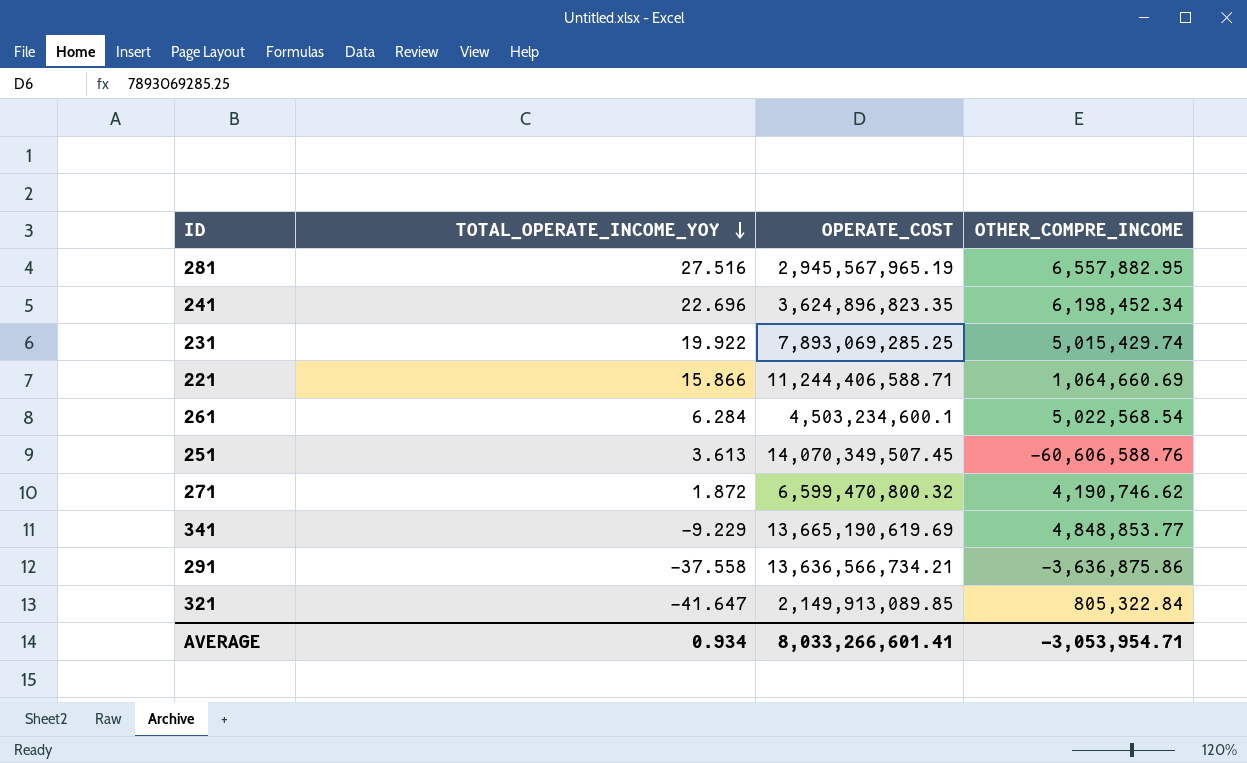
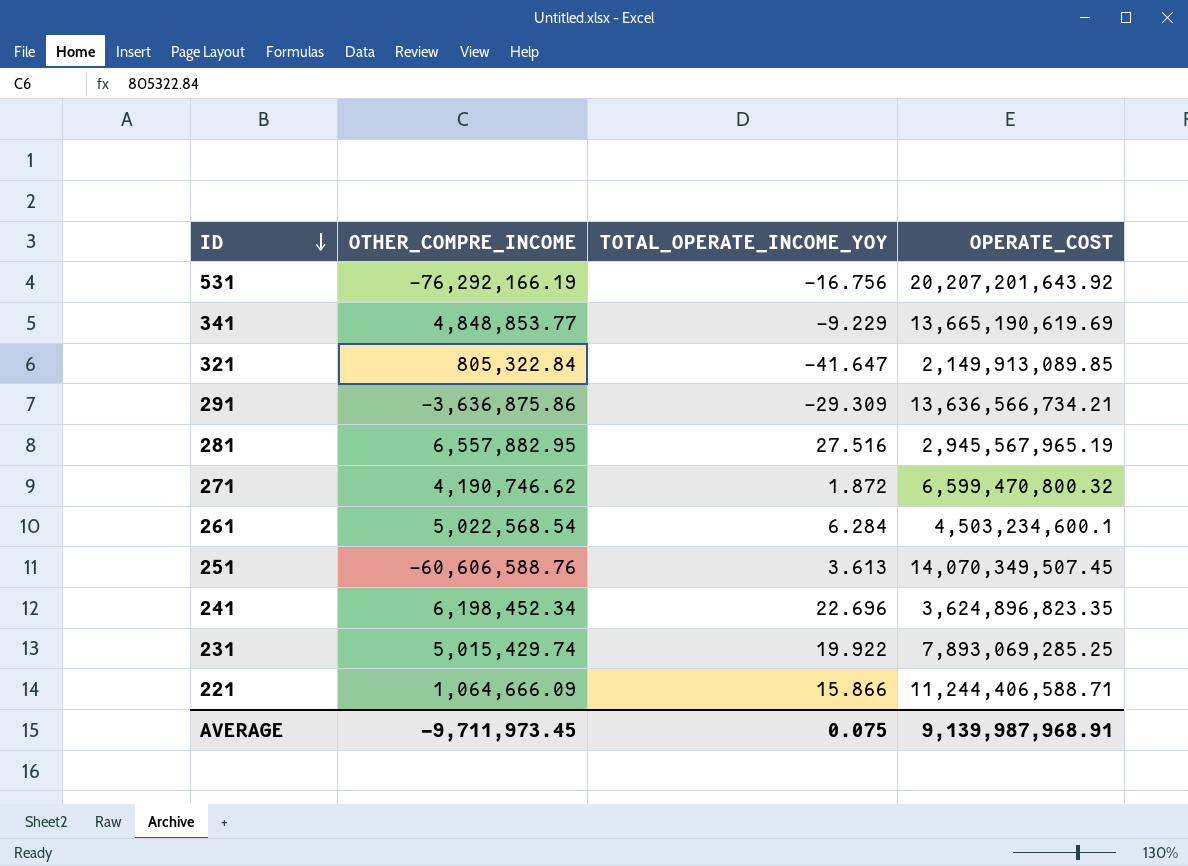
row order: TOTAL_OPERATE_INCOME_YOY descending -> ID descending
column OTHER_COMPRE_INCOME | position: 4 -> 2
row 531: none -> -76,292,166.19 | -16.756 | 20,207,201,643.92
291 | TOTAL_OPERATE_INCOME_YOY: -37.558 -> -29.309
221 | OTHER_COMPRE_INCOME: 1,064,660.69 -> 1,064,666.09
AVERAGE | OTHER_COMPRE_INCOME: -3,053,954.71 -> -9,711,973.45
AVERAGE | TOTAL_OPERATE_INCOME_YOY: 0.934 -> 0.075
AVERAGE | OPERATE_COST: 8,033,266,601.41 -> 9,139,987,968.91

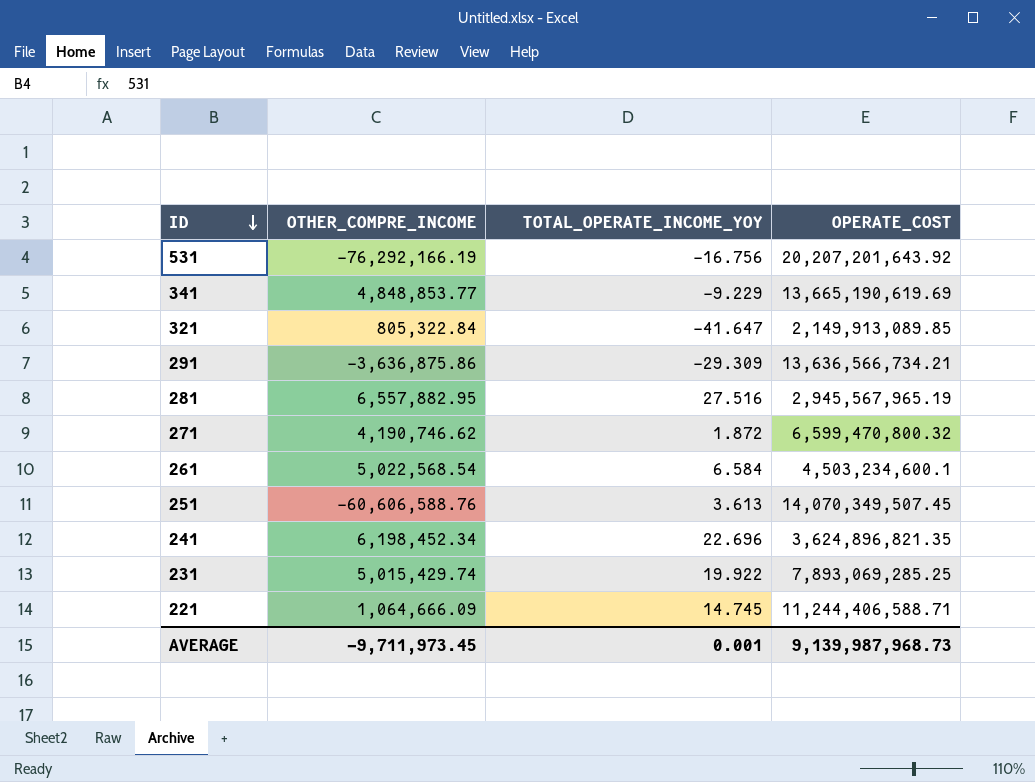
261 | TOTAL_OPERATE_INCOME_YOY: 6.284 -> 6.584
241 | OPERATE_COST: 3,624,896,823.35 -> 3,624,896,821.35
221 | TOTAL_OPERATE_INCOME_YOY: 15.866 -> 14.745
AVERAGE | TOTAL_OPERATE_INCOME_YOY: 0.075 -> 0.001
AVERAGE | OPERATE_COST: 9,139,987,968.91 -> 9,139,987,968.73

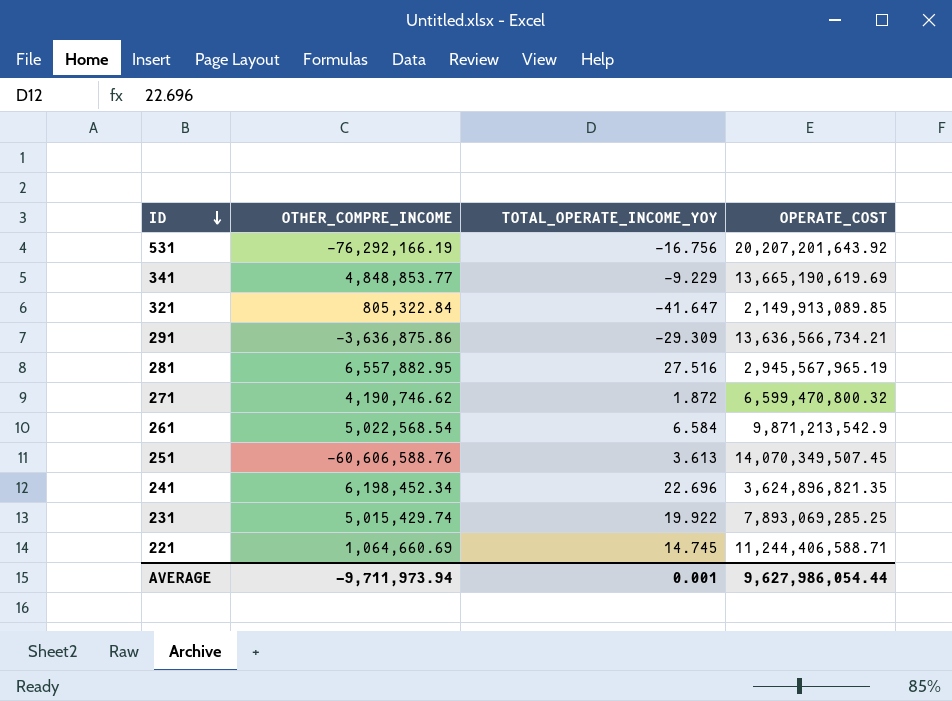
261 | OPERATE_COST: 4,503,234,600.1 -> 9,871,213,542.9
221 | OTHER_COMPRE_INCOME: 1,064,666.09 -> 1,064,660.69
AVERAGE | OTHER_COMPRE_INCOME: -9,711,973.45 -> -9,711,973.94
AVERAGE | OPERATE_COST: 9,139,987,968.73 -> 9,627,986,054.44

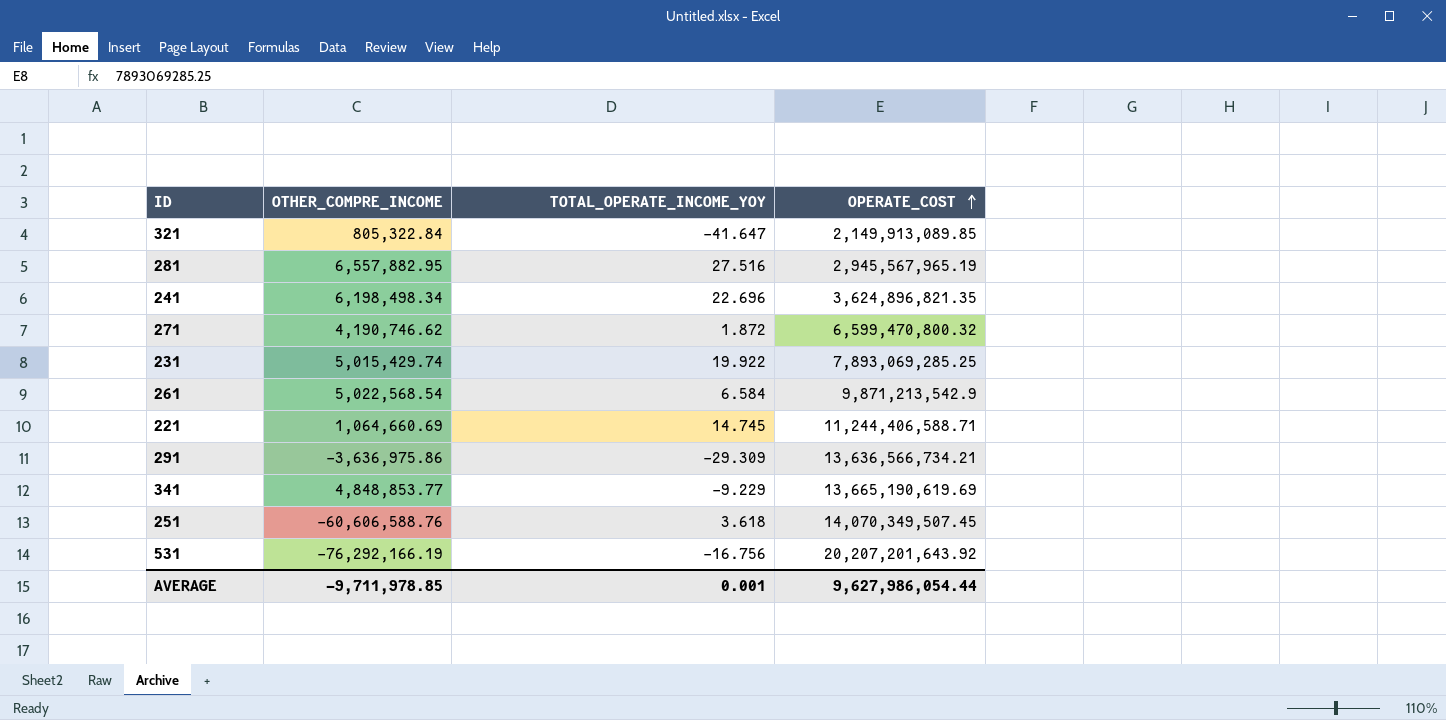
row order: ID descending -> OPERATE_COST ascending
241 | OTHER_COMPRE_INCOME: 6,198,452.34 -> 6,198,498.34
291 | OTHER_COMPRE_INCOME: -3,636,875.86 -> -3,636,975.86
251 | TOTAL_OPERATE_INCOME_YOY: 3.613 -> 3.618
AVERAGE | OTHER_COMPRE_INCOME: -9,711,973.94 -> -9,711,978.85

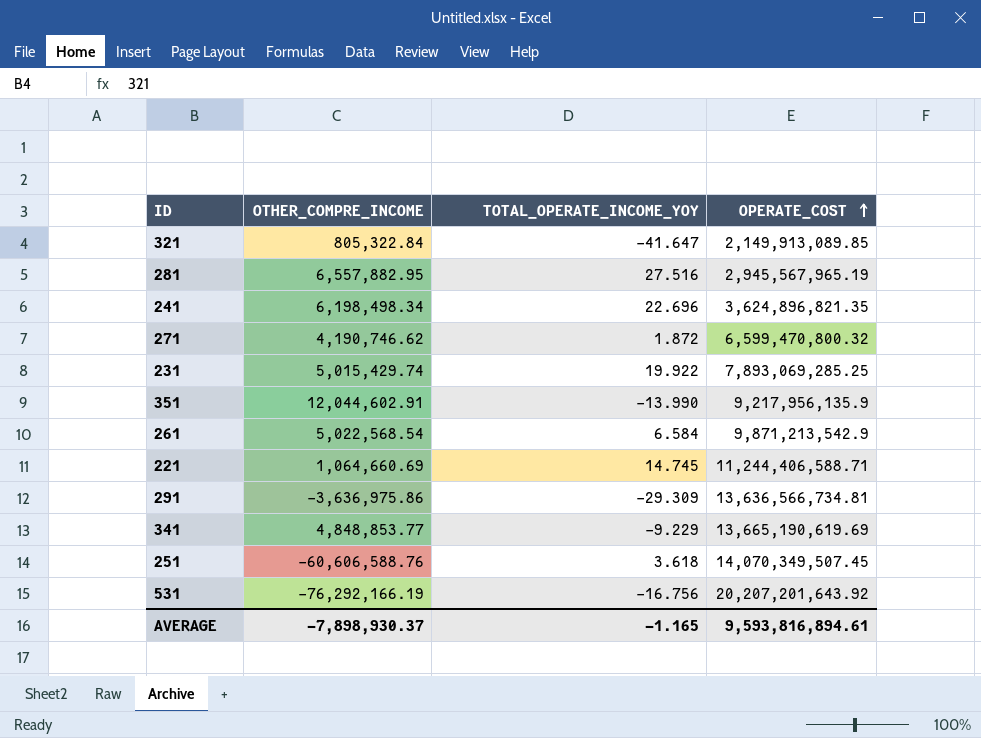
row 351: none -> 12,044,602.91 | -13.990 | 9,217,956,135.9
291 | OPERATE_COST: 13,636,566,734.21 -> 13,636,566,734.81
AVERAGE | OTHER_COMPRE_INCOME: -9,711,978.85 -> -7,898,930.37
AVERAGE | TOTAL_OPERATE_INCOME_YOY: 0.001 -> -1.165
AVERAGE | OPERATE_COST: 9,627,986,054.44 -> 9,593,816,894.61

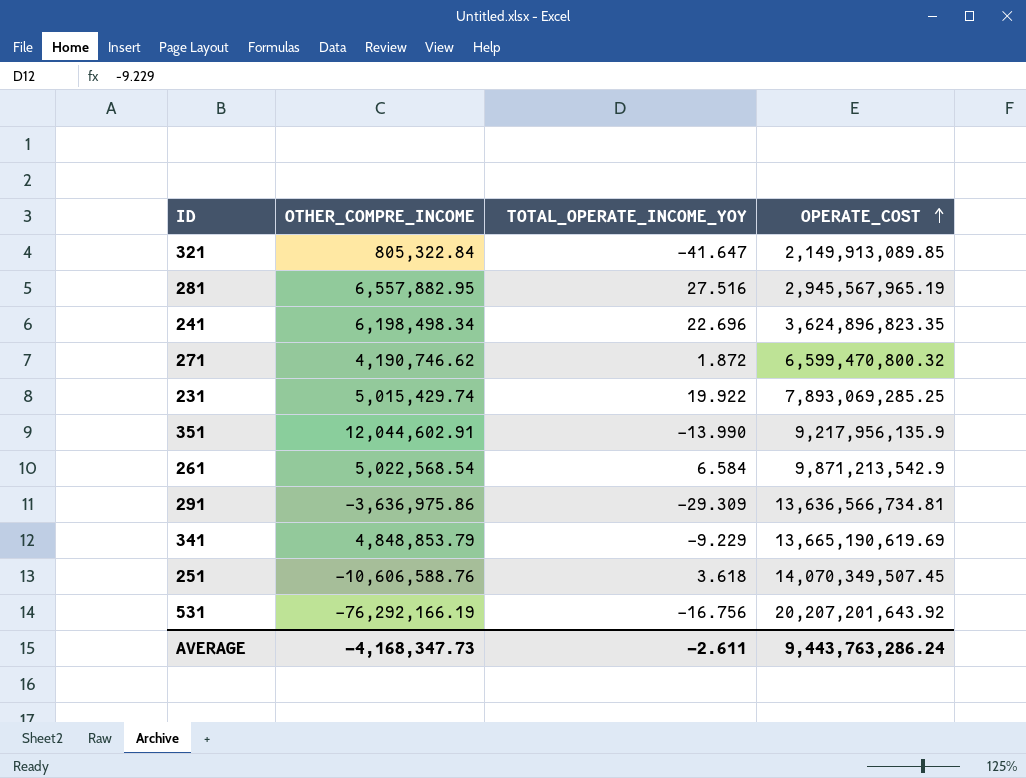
row 221: 1,064,660.69 | 14.745 | 11,244,406,588.71 -> none
241 | OPERATE_COST: 3,624,896,821.35 -> 3,624,896,823.35
341 | OTHER_COMPRE_INCOME: 4,848,853.77 -> 4,848,853.79
251 | OTHER_COMPRE_INCOME: -60,606,588.76 -> -10,606,588.76
AVERAGE | OTHER_COMPRE_INCOME: -7,898,930.37 -> -4,168,347.73
AVERAGE | TOTAL_OPERATE_INCOME_YOY: -1.165 -> -2.611
AVERAGE | OPERATE_COST: 9,593,816,894.61 -> 9,443,763,286.24

